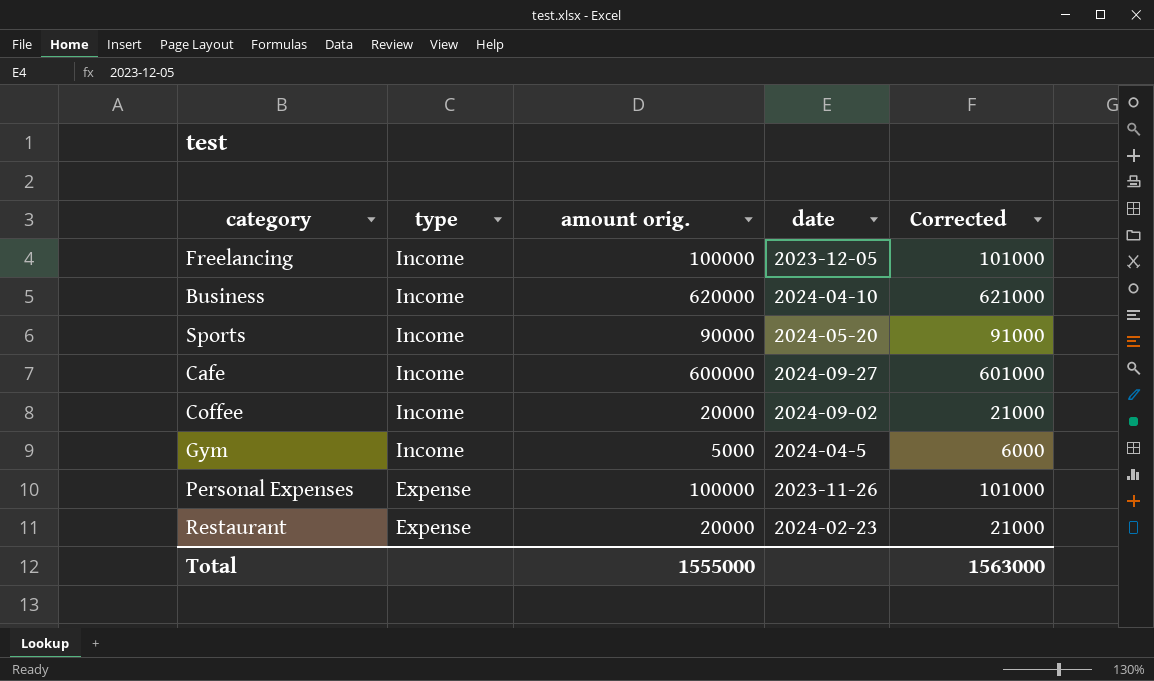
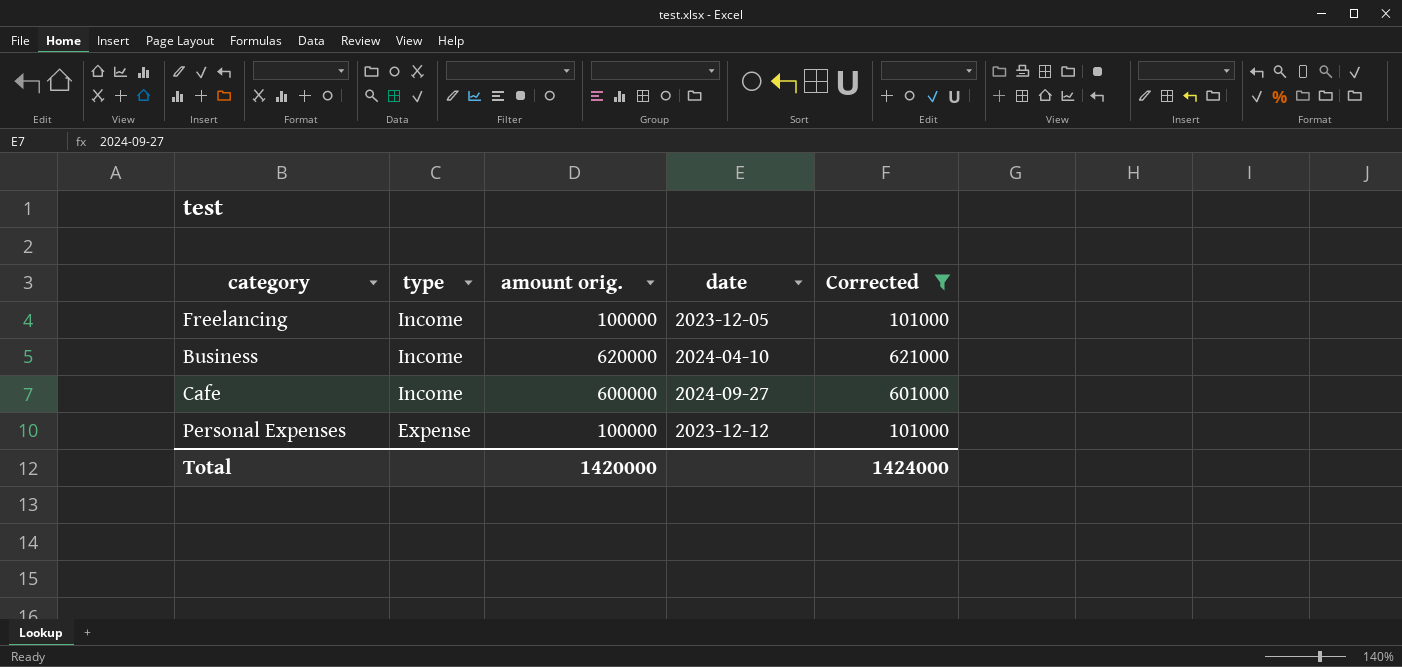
filter: none -> Corrected >= 101000
Personal Expenses | date: 2023-11-26 -> 2023-12-12
Total | amount orig.: 1555000 -> 1420000
Total | Corrected: 1563000 -> 1424000

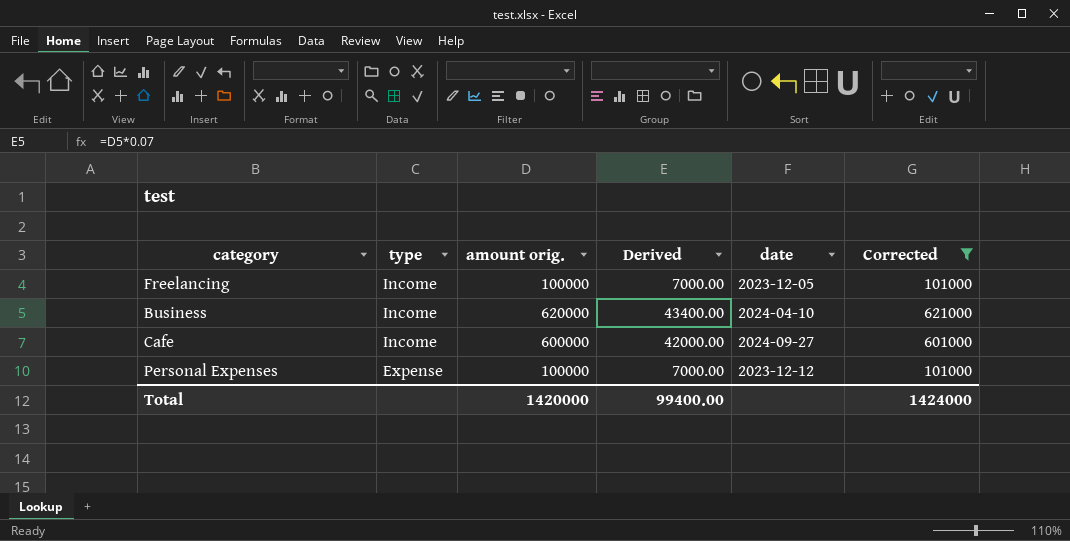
column Derived | formula: none -> [amount orig.] * 0.07

